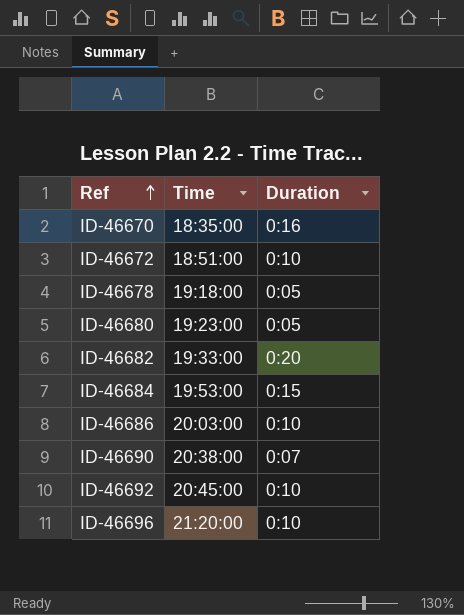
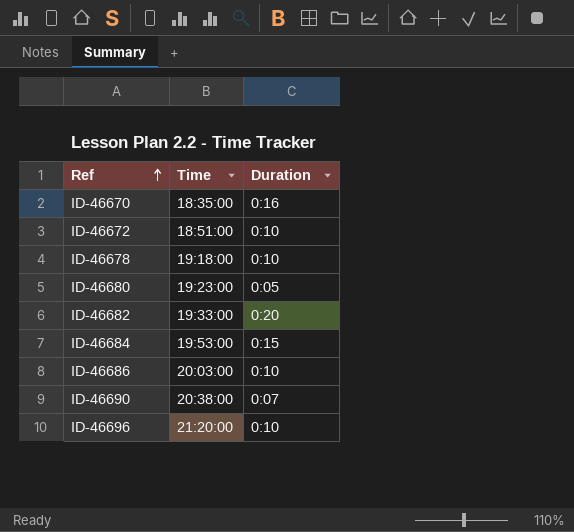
row ID-46692: 20:45:00 | 0:10 -> none
ID-46678 | Duration: 0:05 -> 0:10

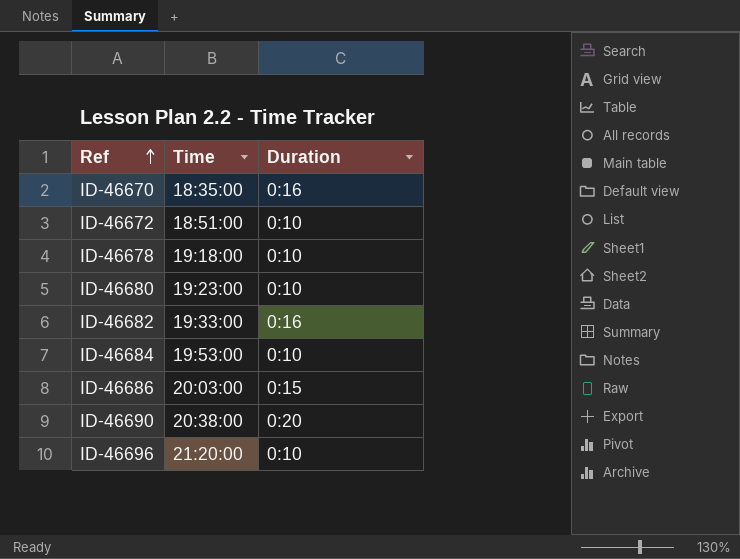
ID-46680 | Duration: 0:05 -> 0:10
ID-46682 | Duration: 0:20 -> 0:16
ID-46684 | Duration: 0:15 -> 0:10
ID-46686 | Duration: 0:10 -> 0:15
ID-46690 | Duration: 0:07 -> 0:20

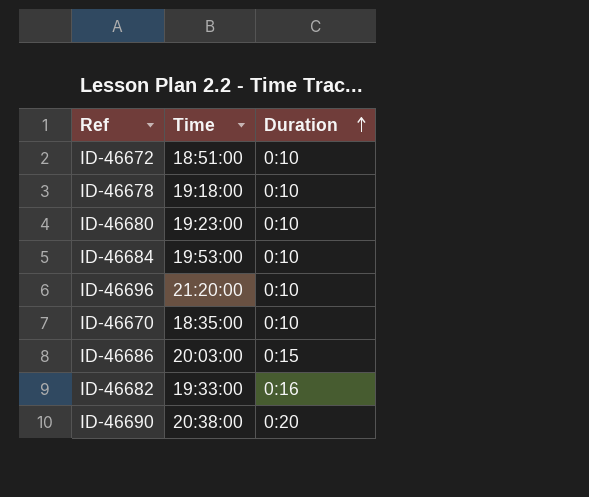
row order: Ref ascending -> Duration ascending
ID-46670 | Duration: 0:16 -> 0:10

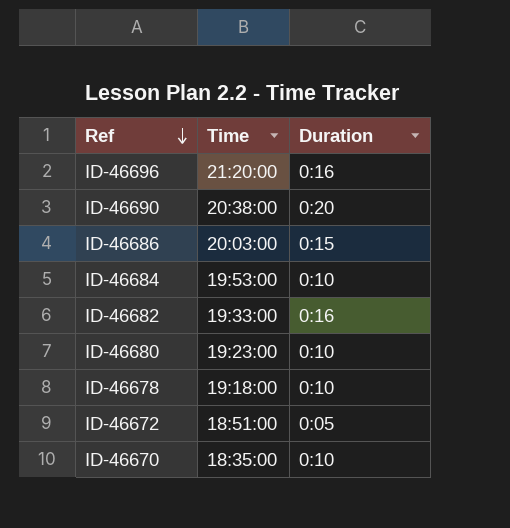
row order: Duration ascending -> Ref descending
ID-46696 | Duration: 0:10 -> 0:16
ID-46672 | Duration: 0:10 -> 0:05

